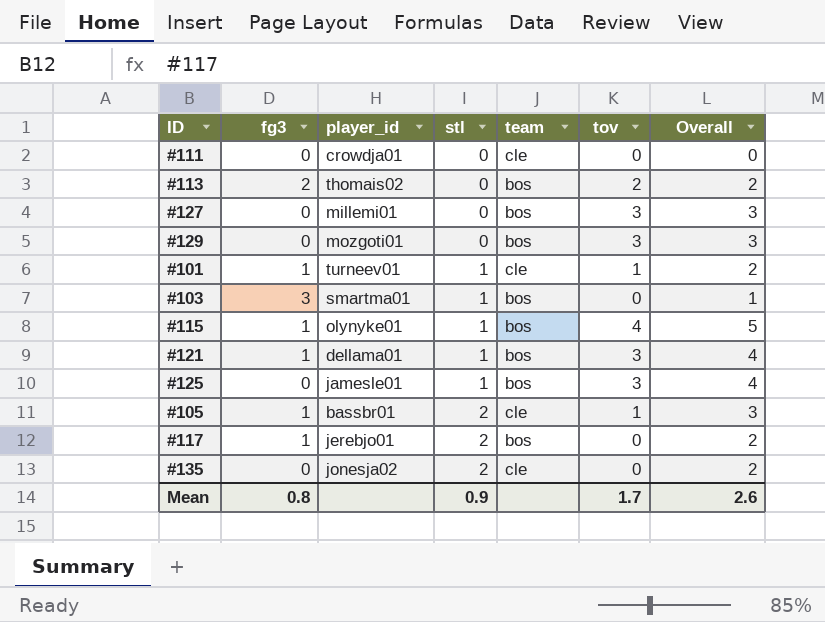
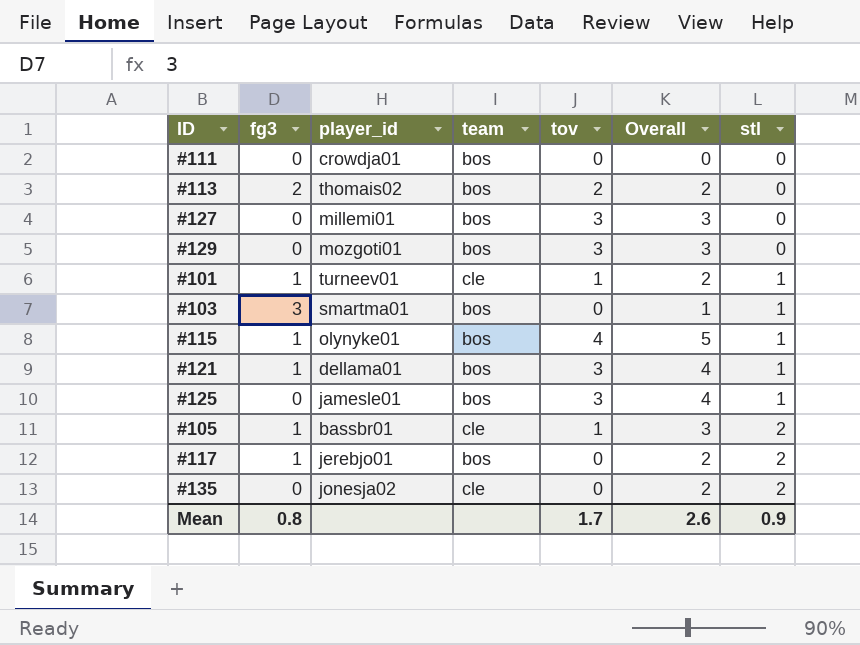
column stl | position: 4 -> 7
#111 | team: cle -> bos

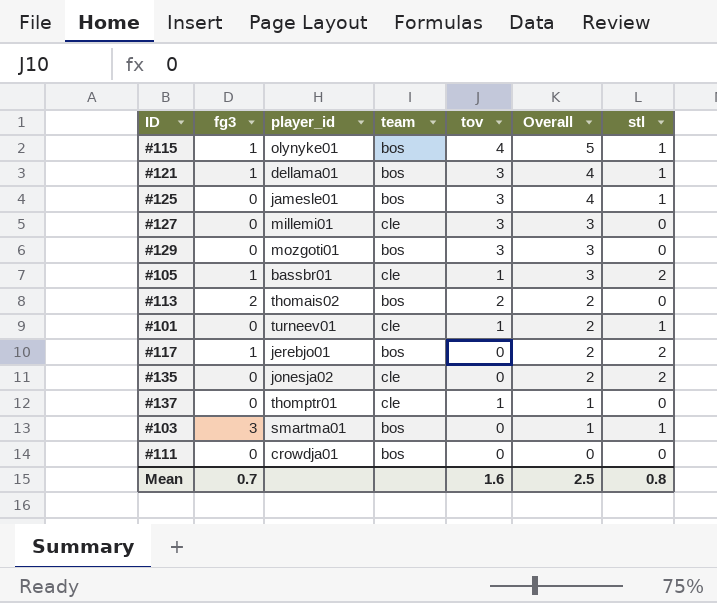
row order: stl ascending -> Overall descending
#127 | team: bos -> cle
#101 | fg3: 1 -> 0
row #137: none -> 0 | thomptr01 | cle | 1 | 1 | 0
Mean | fg3: 0.8 -> 0.7
Mean | tov: 1.7 -> 1.6
Mean | Overall: 2.6 -> 2.5
Mean | stl: 0.9 -> 0.8

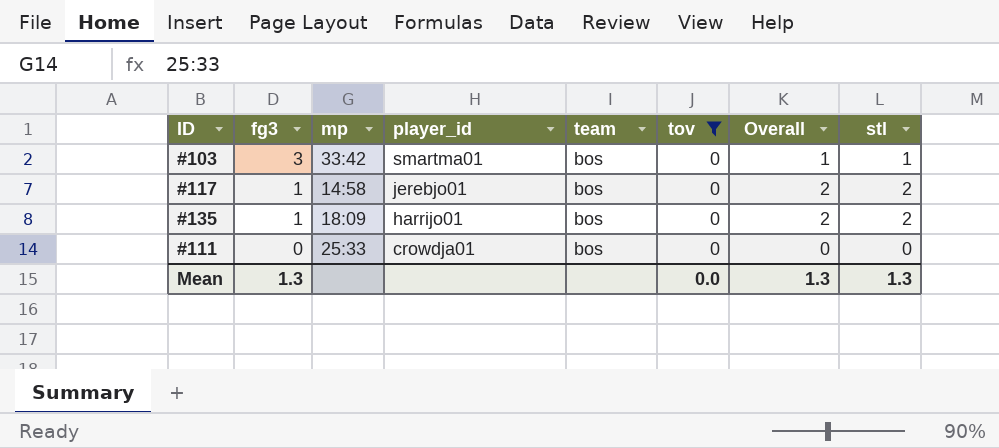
filter: none -> tov = 0
row order: Overall descending -> fg3 descending
column mp | position: none -> 3
#135 | fg3: 0 -> 1
#135 | player_id: jonesja02 -> harrijo01
#135 | team: cle -> bos
Mean | fg3: 0.7 -> 1.3
Mean | tov: 1.6 -> 0.0
Mean | Overall: 2.5 -> 1.3
Mean | stl: 0.8 -> 1.3

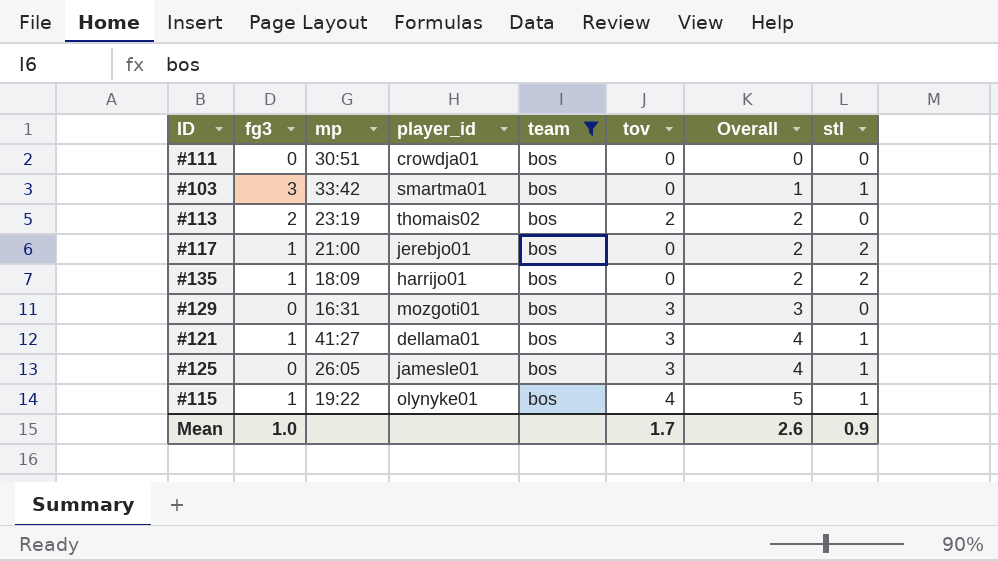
filter: tov = 0 -> team = bos
row order: fg3 descending -> Overall ascending
#111 | mp: 25:33 -> 30:51
#117 | mp: 14:58 -> 21:00
Mean | fg3: 1.3 -> 1.0
Mean | tov: 0.0 -> 1.7
Mean | Overall: 1.3 -> 2.6
Mean | stl: 1.3 -> 0.9

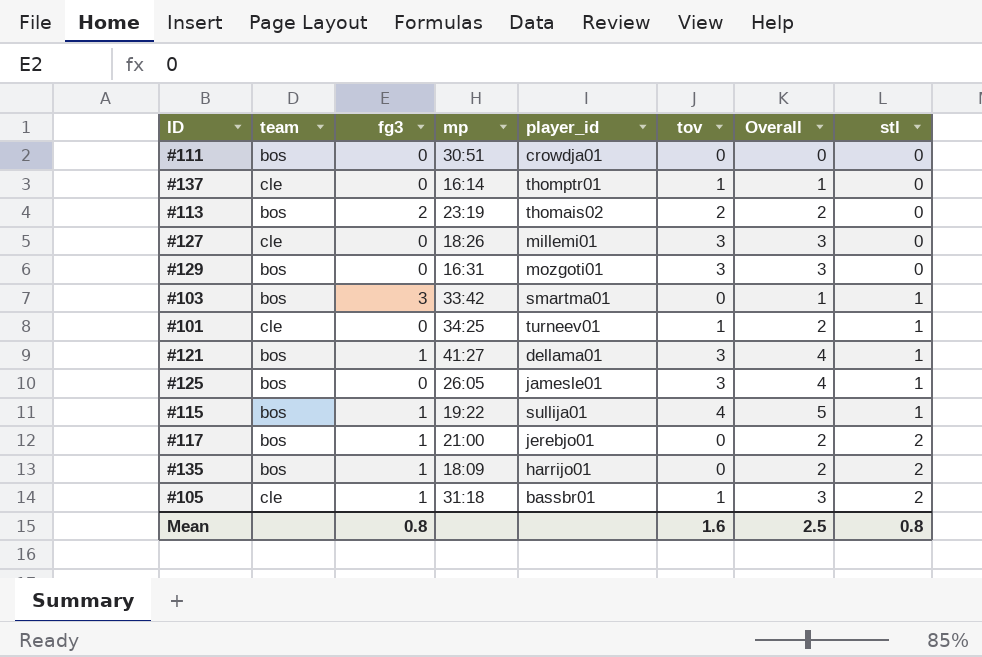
filter: team = bos -> none
row order: Overall ascending -> stl ascending
column team | position: 5 -> 2
#115 | player_id: olynyke01 -> sullija01
Mean | fg3: 1.0 -> 0.8
Mean | tov: 1.7 -> 1.6
Mean | Overall: 2.6 -> 2.5
Mean | stl: 0.9 -> 0.8

